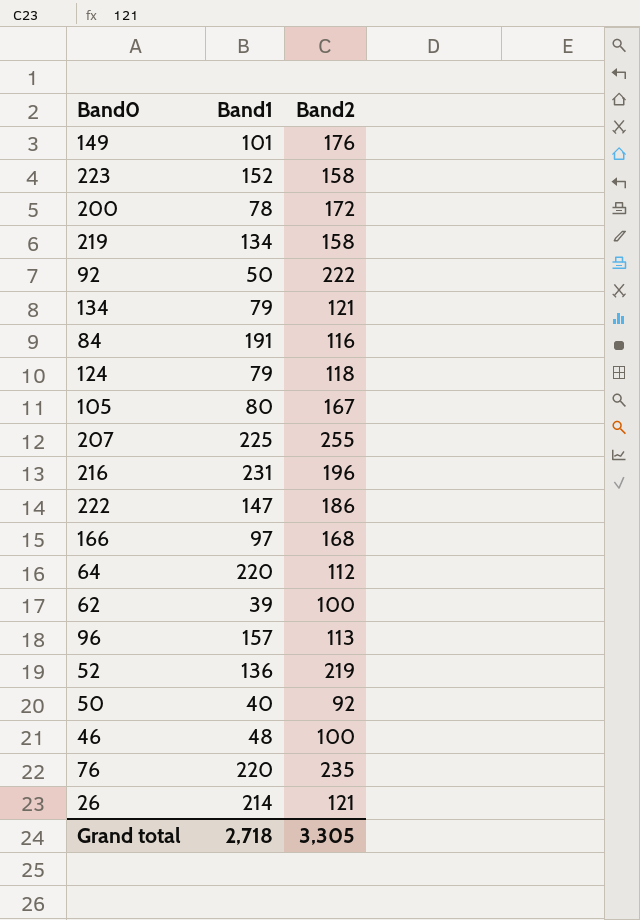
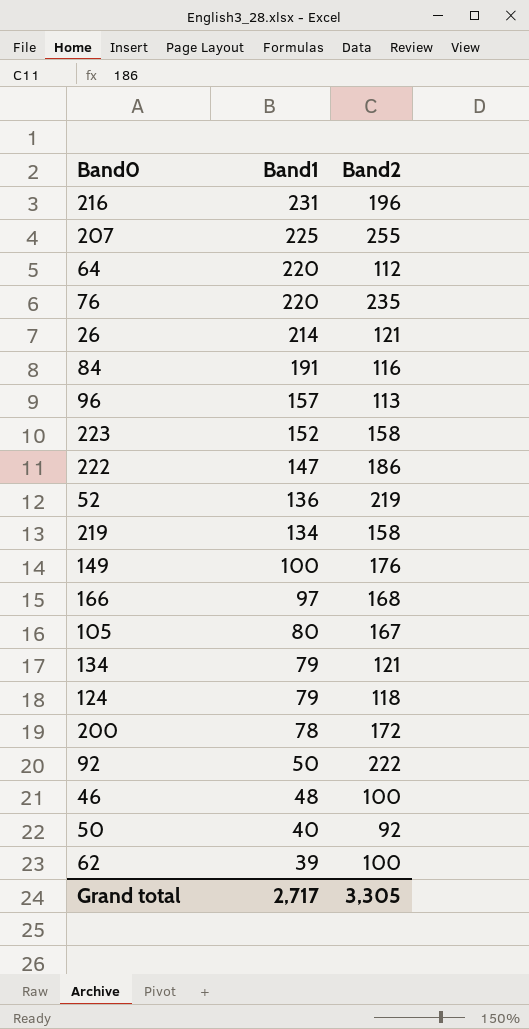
row order: none -> Band1 descending
149 | Band1: 101 -> 100
Grand total | Band1: 2,718 -> 2,717

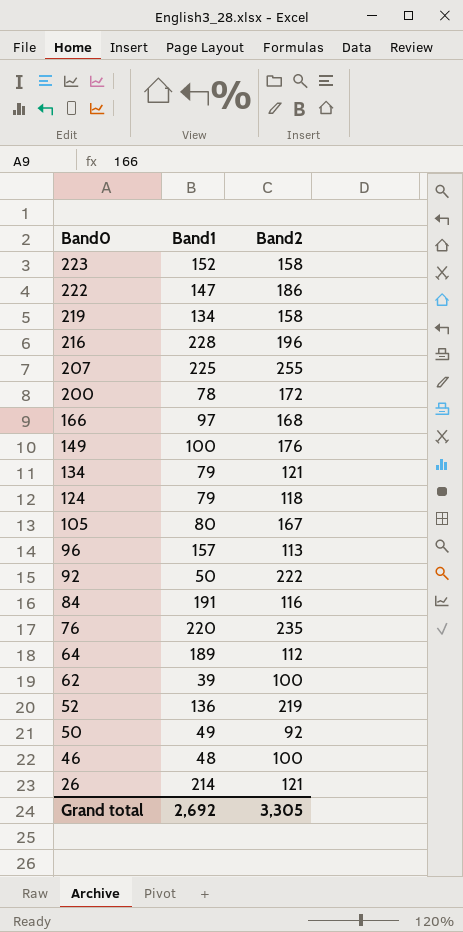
row order: Band1 descending -> Band0 descending
216 | Band1: 231 -> 228
64 | Band1: 220 -> 189
50 | Band1: 40 -> 49
Grand total | Band1: 2,717 -> 2,692

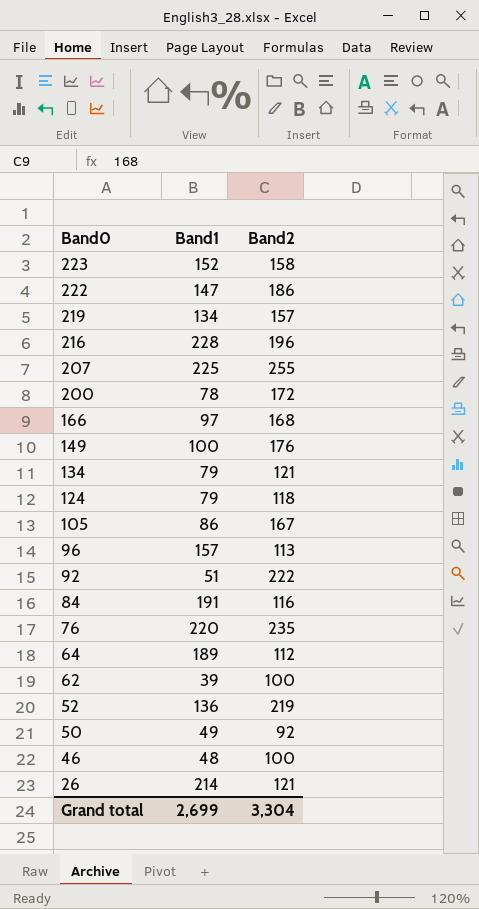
219 | Band2: 158 -> 157
105 | Band1: 80 -> 86
92 | Band1: 50 -> 51
Grand total | Band1: 2,692 -> 2,699
Grand total | Band2: 3,305 -> 3,304

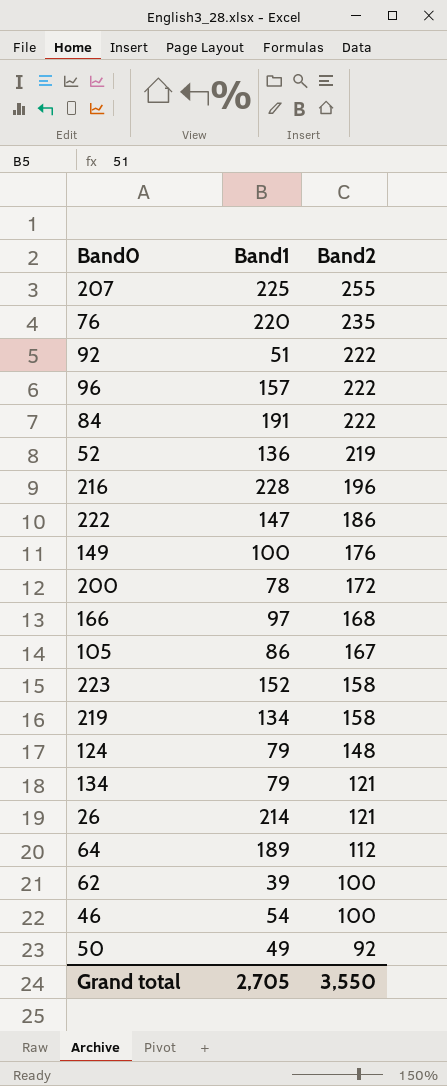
row order: Band0 descending -> Band2 descending
96 | Band2: 113 -> 222
84 | Band2: 116 -> 222
219 | Band2: 157 -> 158
124 | Band2: 118 -> 148
46 | Band1: 48 -> 54
Grand total | Band1: 2,699 -> 2,705
Grand total | Band2: 3,304 -> 3,550

